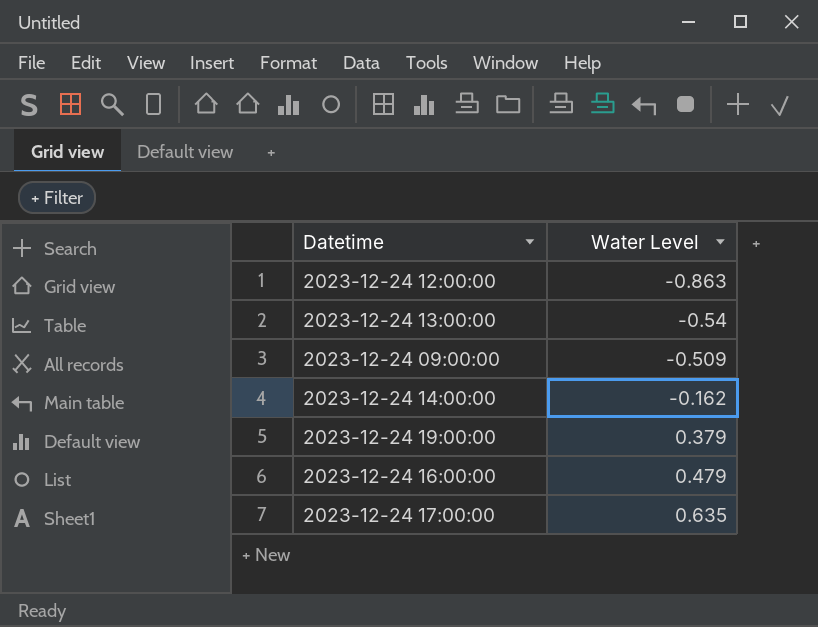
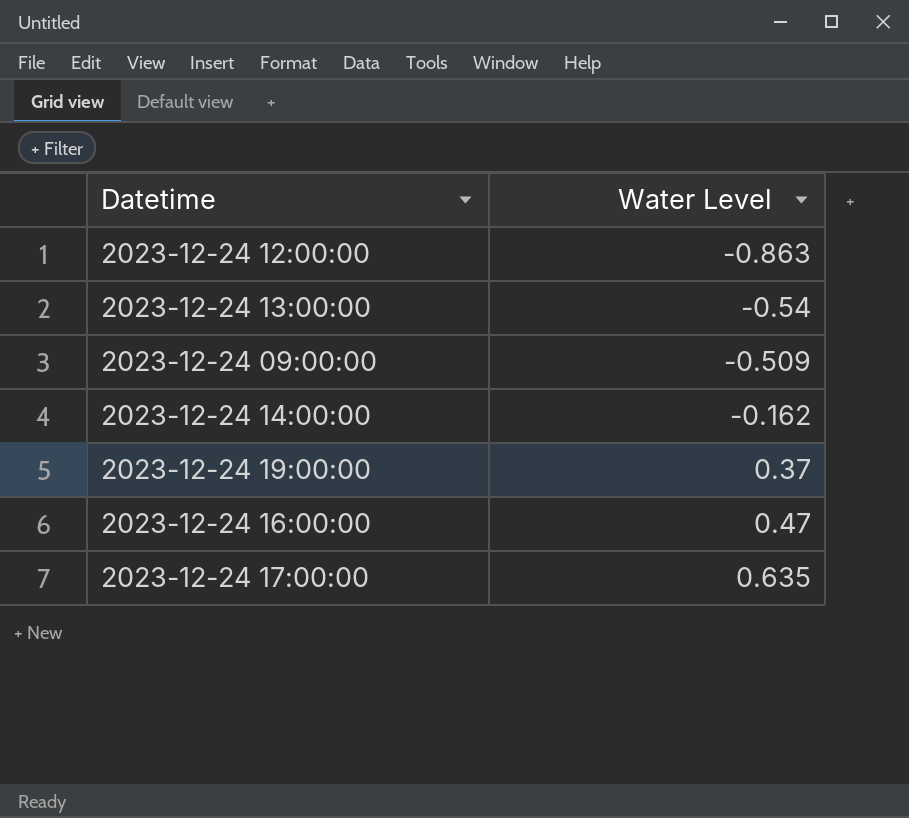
2023-12-24 19:00:00 | Water Level: 0.379 -> 0.37
2023-12-24 16:00:00 | Water Level: 0.479 -> 0.47

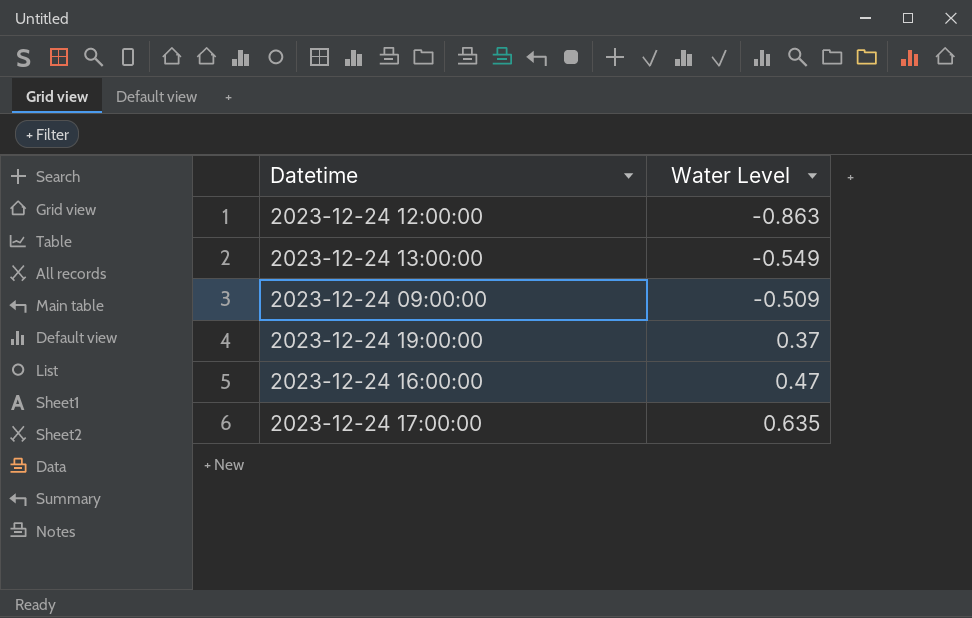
row 2023-12-24 14:00:00: -0.162 -> none
2023-12-24 13:00:00 | Water Level: -0.54 -> -0.549

